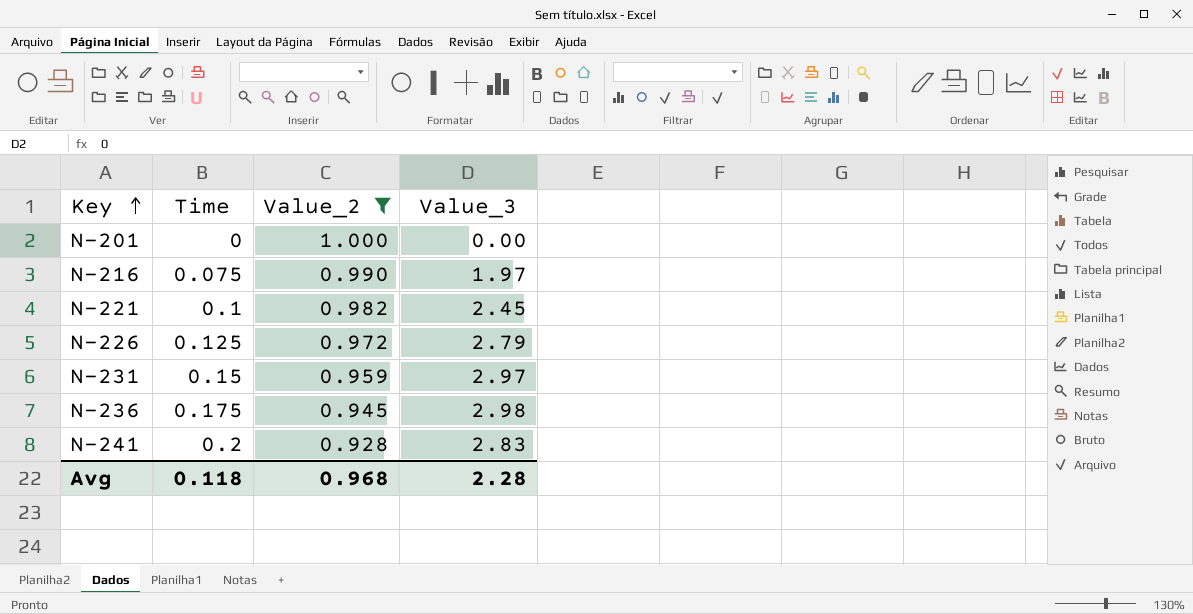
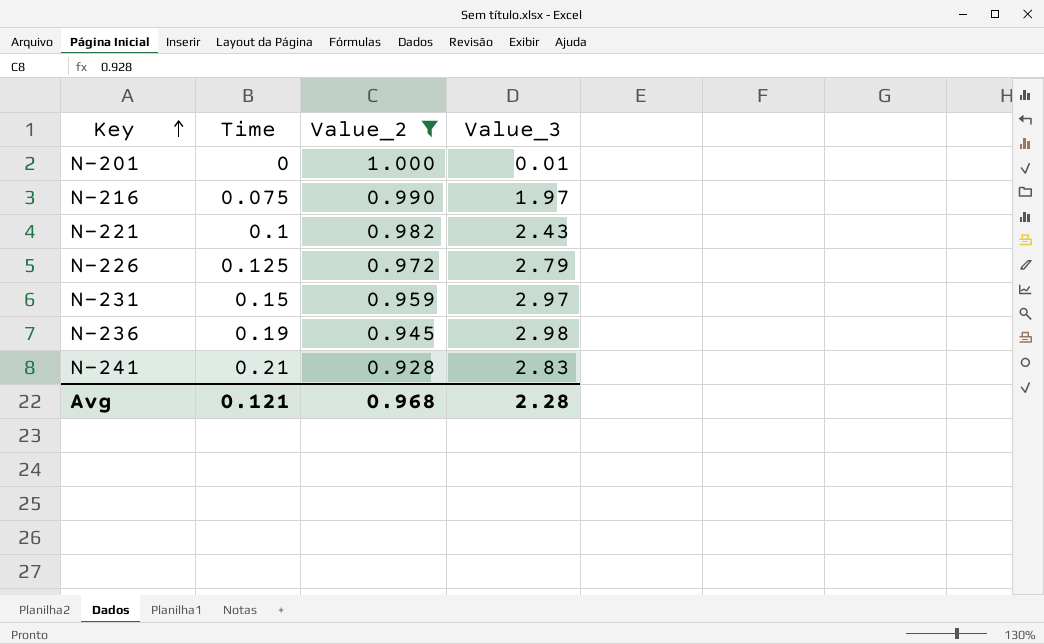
N-201 | Value_3: 0.00 -> 0.01
N-221 | Value_3: 2.45 -> 2.43
N-236 | Time: 0.175 -> 0.19
N-241 | Time: 0.2 -> 0.21
Avg | Time: 0.118 -> 0.121

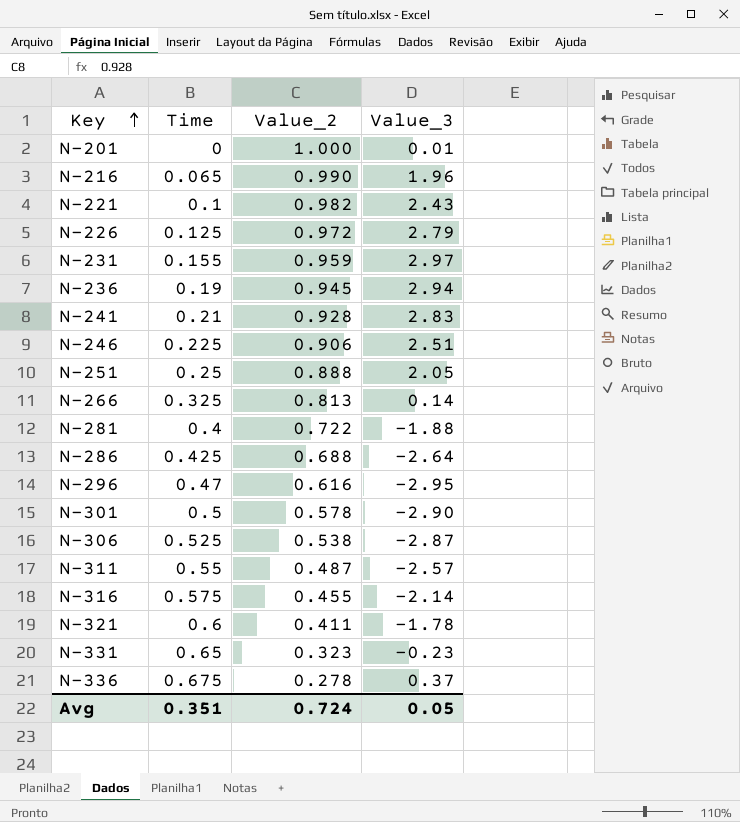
filter: Value_2 >= 0.928 -> none
N-216 | Time: 0.075 -> 0.065
N-216 | Value_3: 1.97 -> 1.96
N-231 | Time: 0.15 -> 0.155
N-236 | Value_3: 2.98 -> 2.94
Avg | Time: 0.121 -> 0.351
Avg | Value_2: 0.968 -> 0.724
Avg | Value_3: 2.28 -> 0.05

